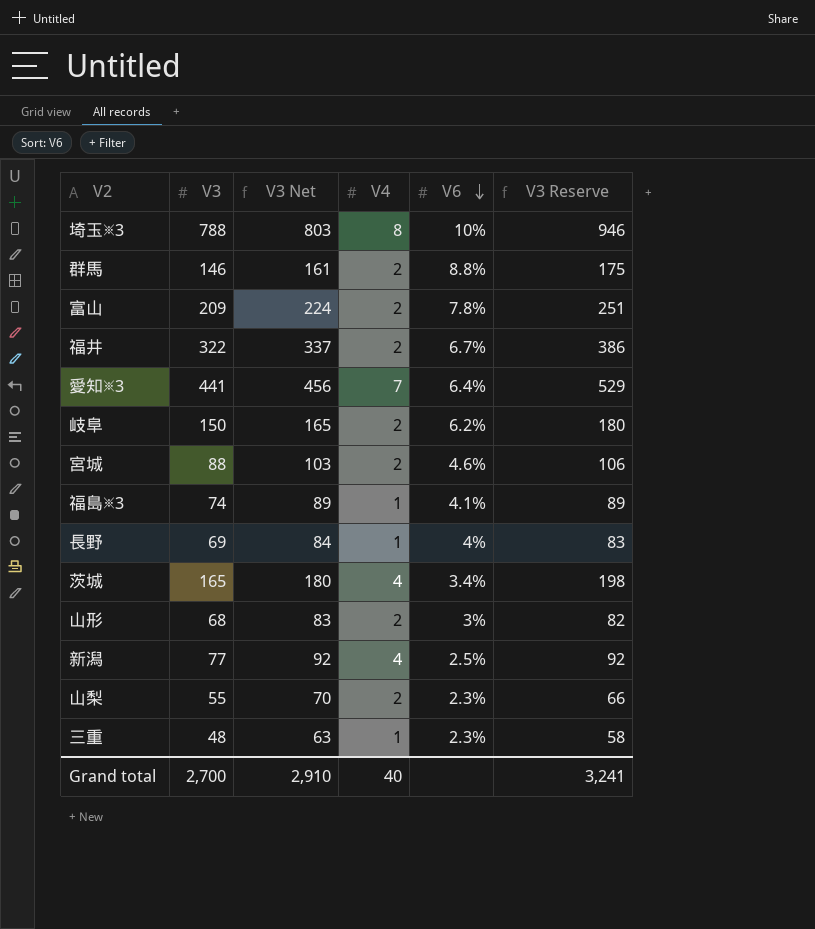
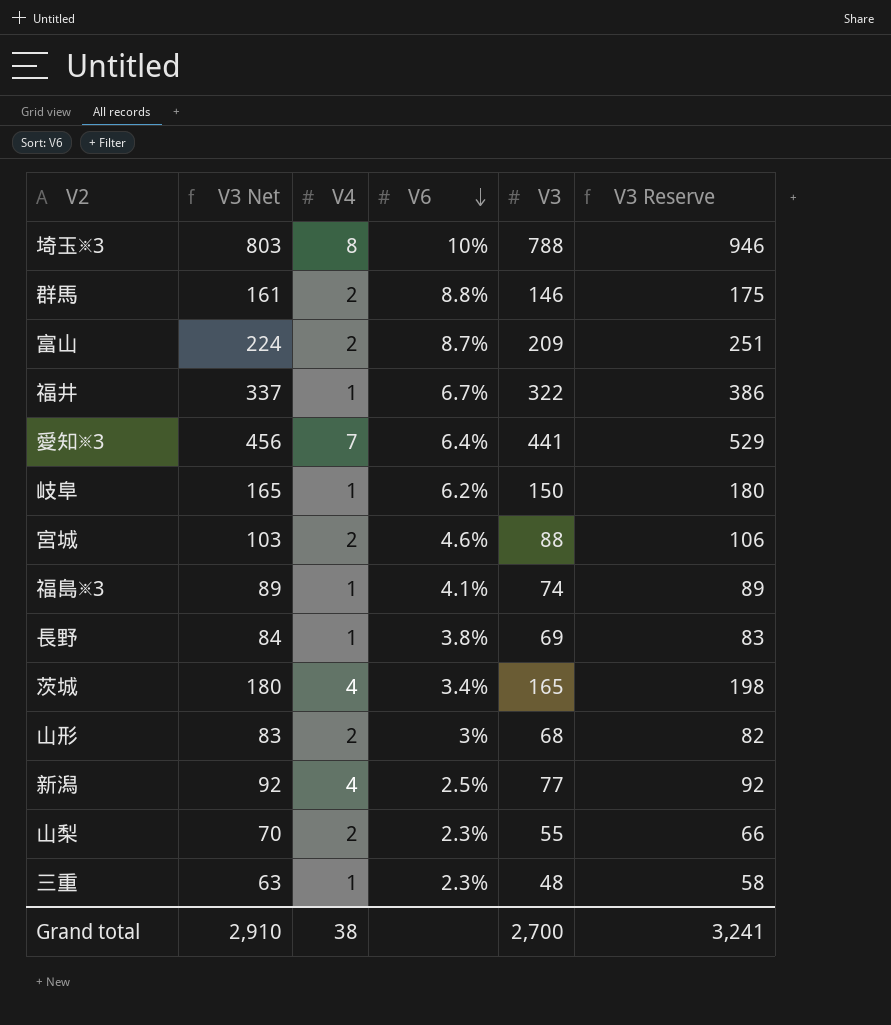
column V3 | position: 2 -> 5
富山 | V6: 7.8% -> 8.7%
福井 | V4: 2 -> 1
岐阜 | V4: 2 -> 1
長野 | V6: 4% -> 3.8%
Grand total | V4: 40 -> 38

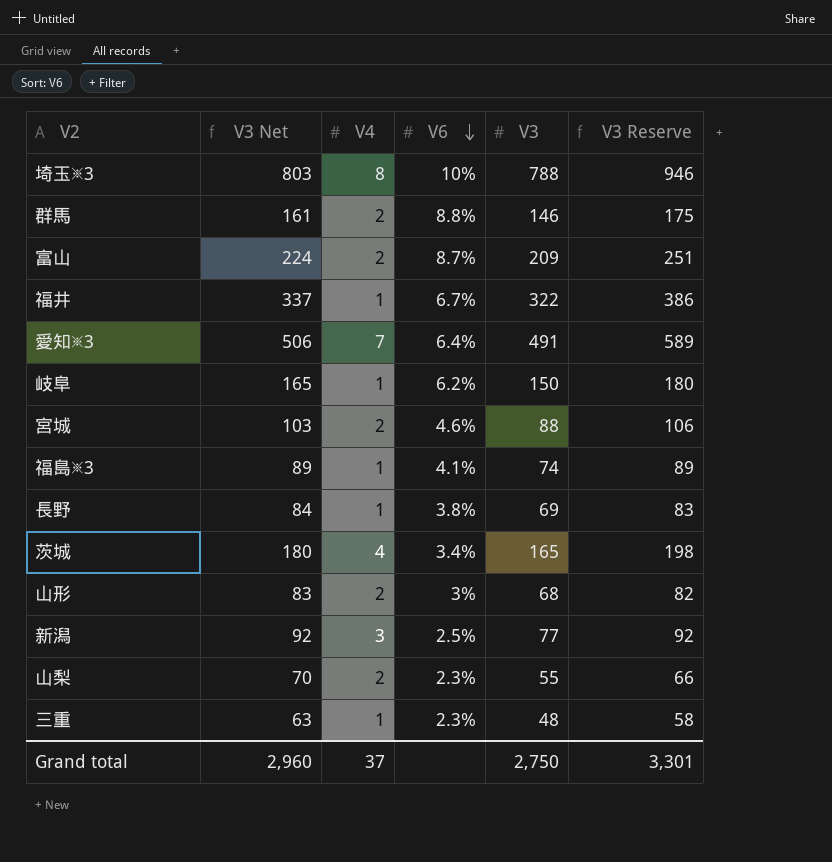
愛知※3 | V3 Net: 456 -> 506
愛知※3 | V3: 441 -> 491
愛知※3 | V3 Reserve: 529 -> 589
新潟 | V4: 4 -> 3
Grand total | V3 Net: 2,910 -> 2,960
Grand total | V4: 38 -> 37
Grand total | V3: 2,700 -> 2,750
Grand total | V3 Reserve: 3,241 -> 3,301

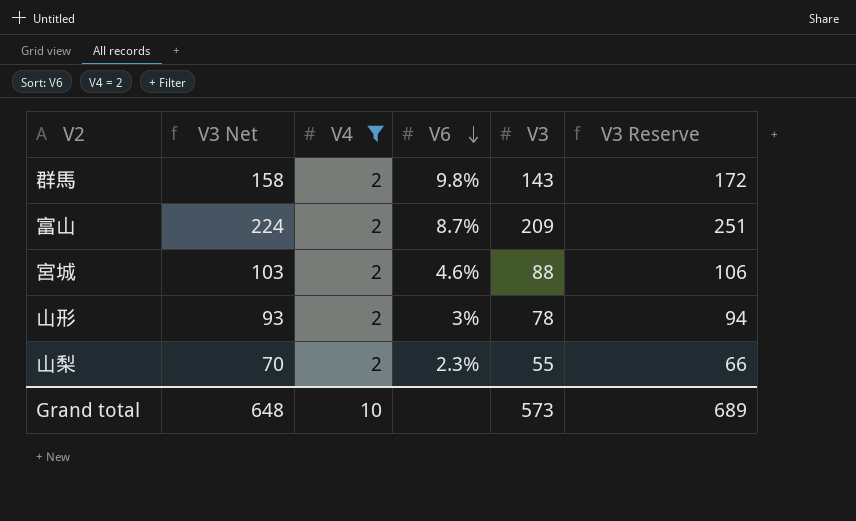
filter: none -> V4 = 2
群馬 | V3 Net: 161 -> 158
群馬 | V6: 8.8% -> 9.8%
群馬 | V3: 146 -> 143
群馬 | V3 Reserve: 175 -> 172
山形 | V3 Net: 83 -> 93
山形 | V3: 68 -> 78
山形 | V3 Reserve: 82 -> 94
Grand total | V3 Net: 2,960 -> 648
Grand total | V4: 37 -> 10
Grand total | V3: 2,750 -> 573
Grand total | V3 Reserve: 3,301 -> 689

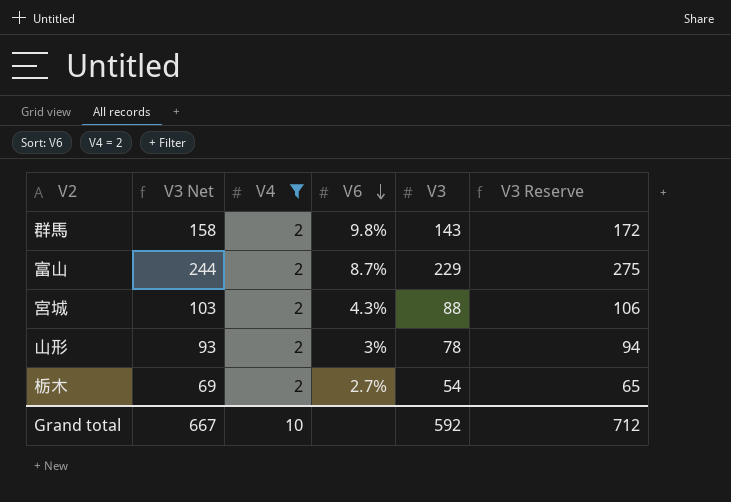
row 山梨: 70 | 2 | 2.3% | 55 | 66 -> none
富山 | V3 Net: 224 -> 244
富山 | V3: 209 -> 229
富山 | V3 Reserve: 251 -> 275
宮城 | V6: 4.6% -> 4.3%
row 栃木: none -> 69 | 2 | 2.7% | 54 | 65
Grand total | V3 Net: 648 -> 667
Grand total | V3: 573 -> 592
Grand total | V3 Reserve: 689 -> 712

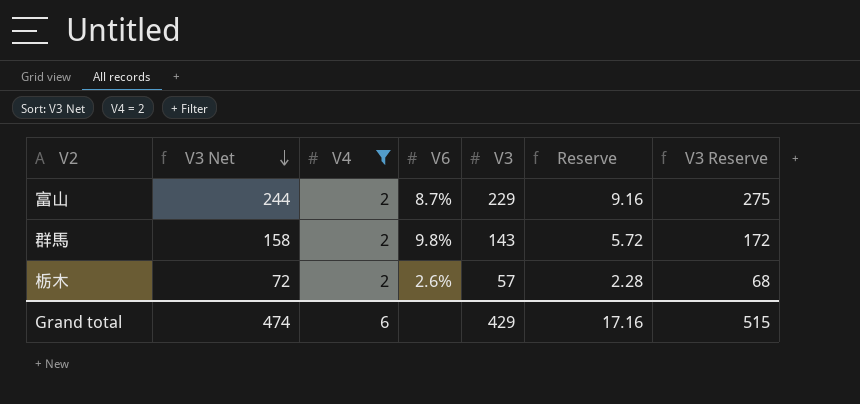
row order: V6 descending -> V3 Net descending
column Reserve | formula: none -> [V3] * 0.04
row 宮城: 103 | 2 | 4.3% | 88 | 106 -> none
row 山形: 93 | 2 | 3% | 78 | 94 -> none
栃木 | V3 Net: 69 -> 72
栃木 | V6: 2.7% -> 2.6%
栃木 | V3: 54 -> 57
栃木 | V3 Reserve: 65 -> 68
Grand total | V3 Net: 667 -> 474
Grand total | V4: 10 -> 6
Grand total | V3: 592 -> 429
Grand total | V3 Reserve: 712 -> 515

